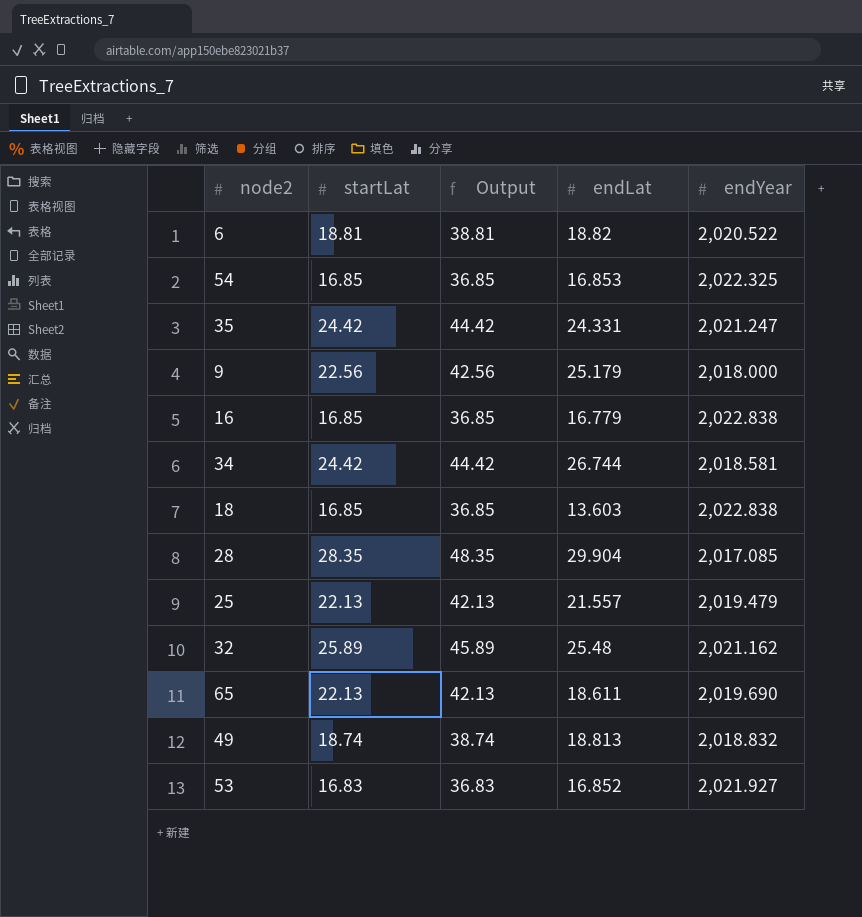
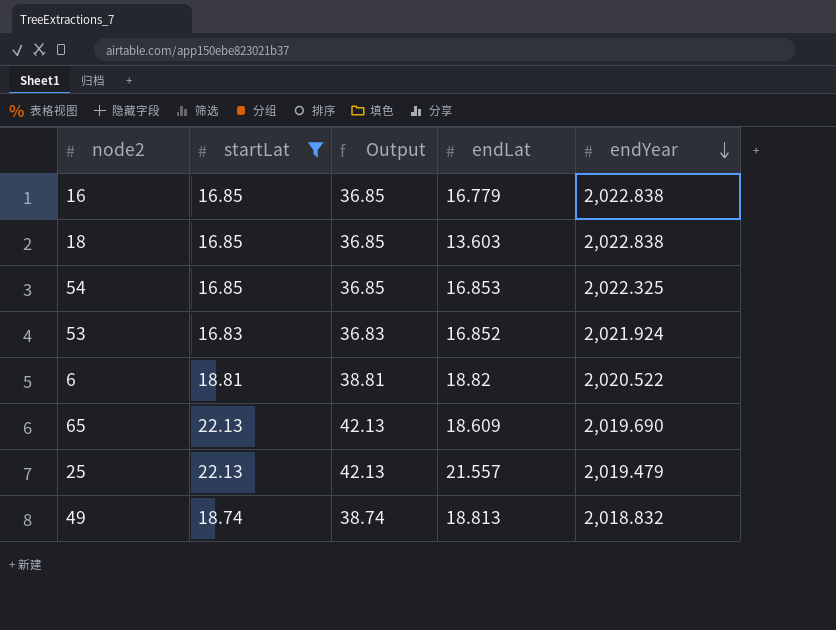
filter: none -> startLat <= 22.13
row order: none -> endYear descending
53 | endYear: 2,021.927 -> 2,021.924
65 | endLat: 18.611 -> 18.609

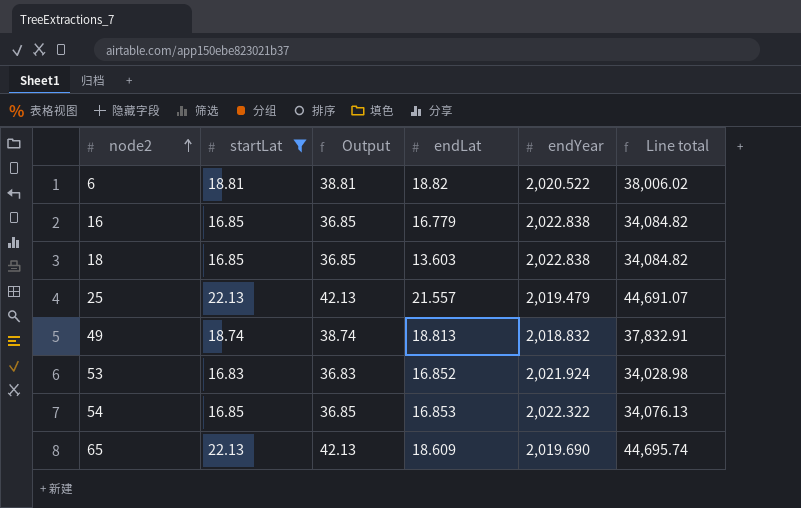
row order: endYear descending -> node2 ascending
column Line total | formula: none -> [startLat] * [endYear]
54 | endYear: 2,022.325 -> 2,022.322

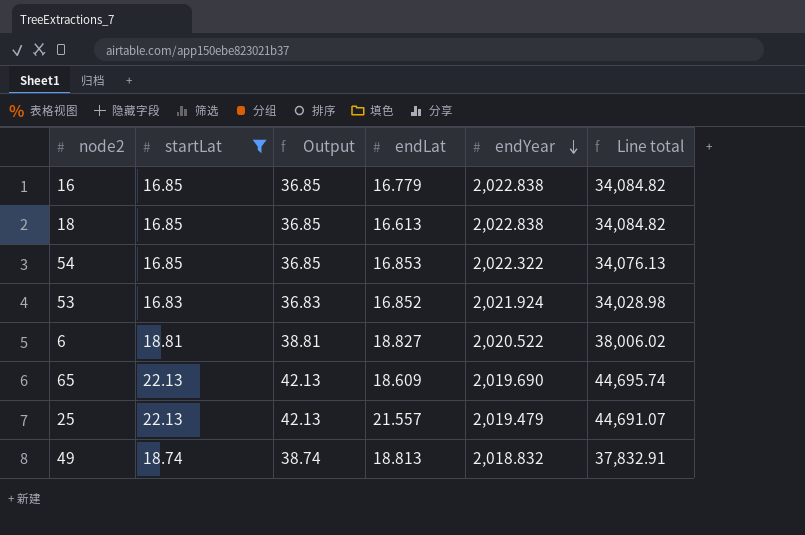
row order: node2 ascending -> endYear descending
18 | endLat: 13.603 -> 16.613
6 | endLat: 18.82 -> 18.827

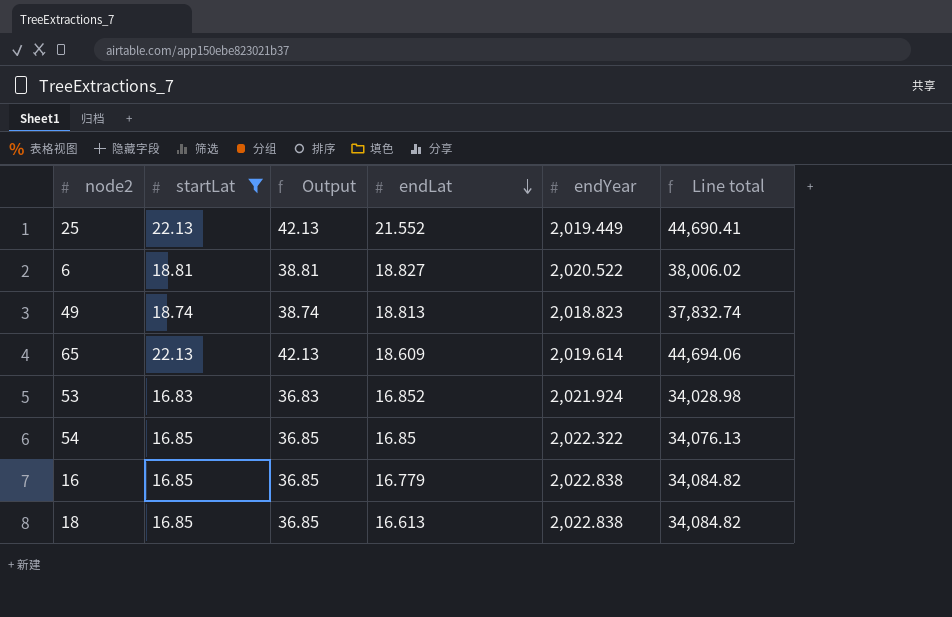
row order: endYear descending -> endLat descending
25 | endLat: 21.557 -> 21.552
25 | endYear: 2,019.479 -> 2,019.449
25 | Line total: 44,691.07 -> 44,690.41
49 | endYear: 2,018.832 -> 2,018.823
49 | Line total: 37,832.91 -> 37,832.74
65 | endYear: 2,019.690 -> 2,019.614
65 | Line total: 44,695.74 -> 44,694.06
54 | endLat: 16.853 -> 16.85

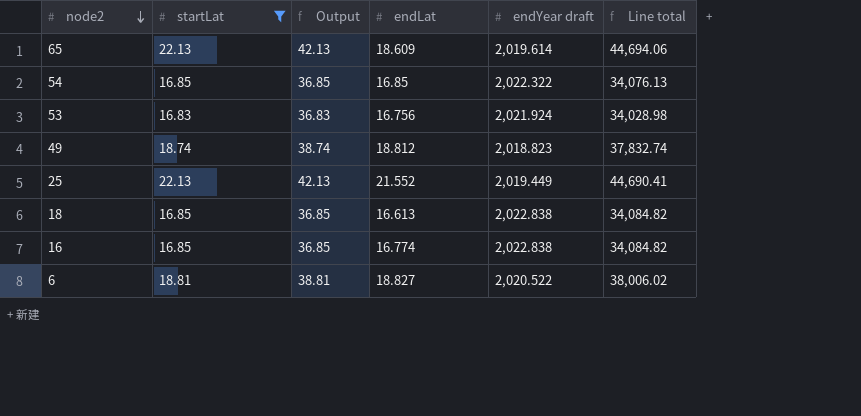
row order: endLat descending -> node2 descending
column name: endYear -> endYear draft
53 | endLat: 16.852 -> 16.756
49 | endLat: 18.813 -> 18.812
16 | endLat: 16.779 -> 16.774

